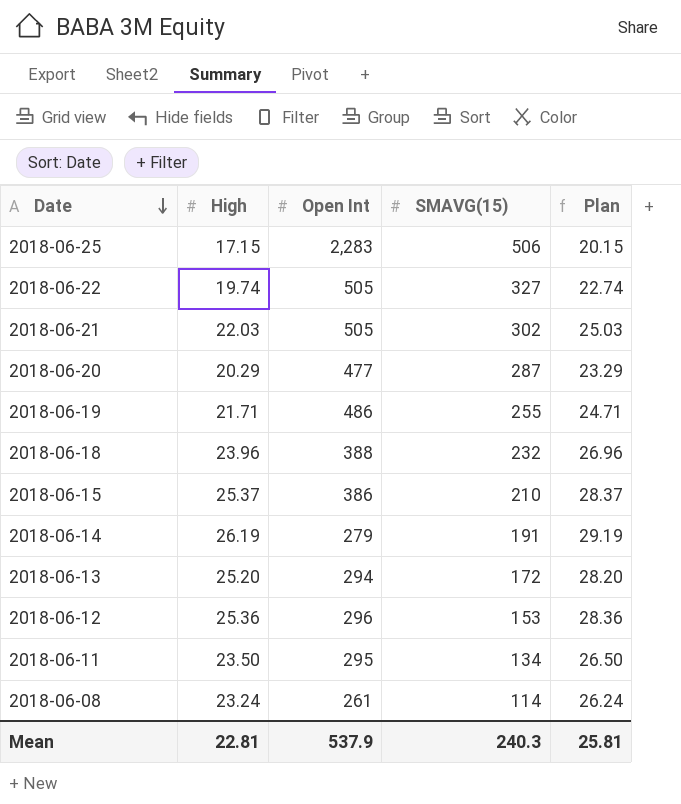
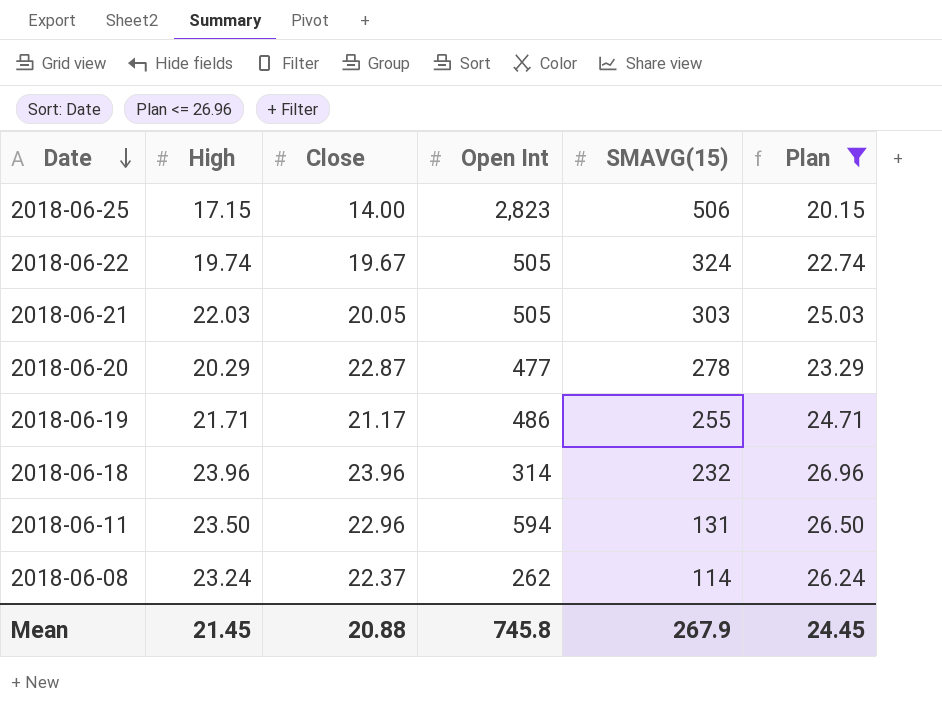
filter: none -> Plan <= 26.96
column Close | position: none -> 3
2018-06-25 | Open Int: 2,283 -> 2,823
2018-06-22 | SMAVG(15): 327 -> 324
2018-06-21 | SMAVG(15): 302 -> 303
2018-06-20 | SMAVG(15): 287 -> 278
2018-06-18 | Open Int: 388 -> 314
2018-06-11 | Open Int: 295 -> 594
2018-06-11 | SMAVG(15): 134 -> 131
2018-06-08 | Open Int: 261 -> 262
Mean | High: 22.81 -> 21.45
Mean | Open Int: 537.9 -> 745.8
Mean | SMAVG(15): 240.3 -> 267.9
Mean | Plan: 25.81 -> 24.45

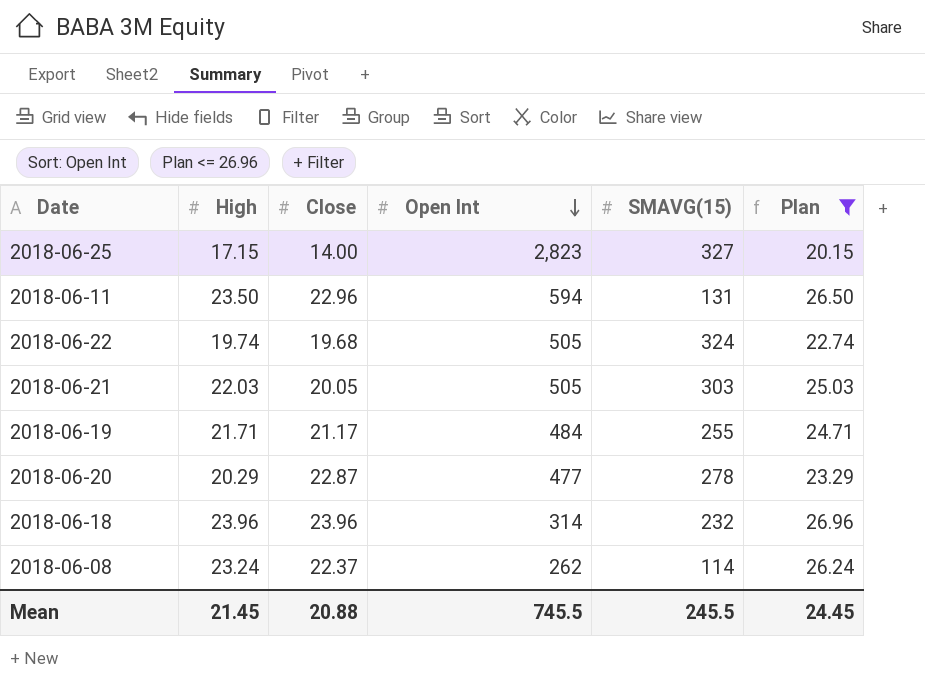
row order: Date descending -> Open Int descending
2018-06-25 | SMAVG(15): 506 -> 327
2018-06-22 | Close: 19.67 -> 19.68
2018-06-19 | Open Int: 486 -> 484
Mean | Open Int: 745.8 -> 745.5
Mean | SMAVG(15): 267.9 -> 245.5

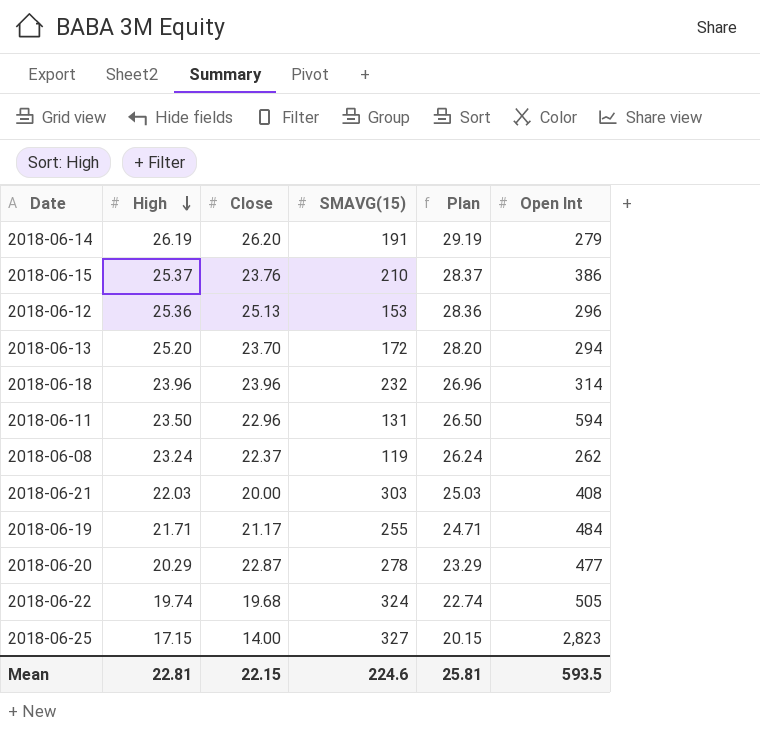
filter: Plan <= 26.96 -> none
row order: Open Int descending -> High descending
column Open Int | position: 4 -> 6
2018-06-08 | SMAVG(15): 114 -> 119
2018-06-21 | Close: 20.05 -> 20.00
2018-06-21 | Open Int: 505 -> 408
Mean | High: 21.45 -> 22.81
Mean | Close: 20.88 -> 22.15
Mean | SMAVG(15): 245.5 -> 224.6
Mean | Plan: 24.45 -> 25.81
Mean | Open Int: 745.5 -> 593.5

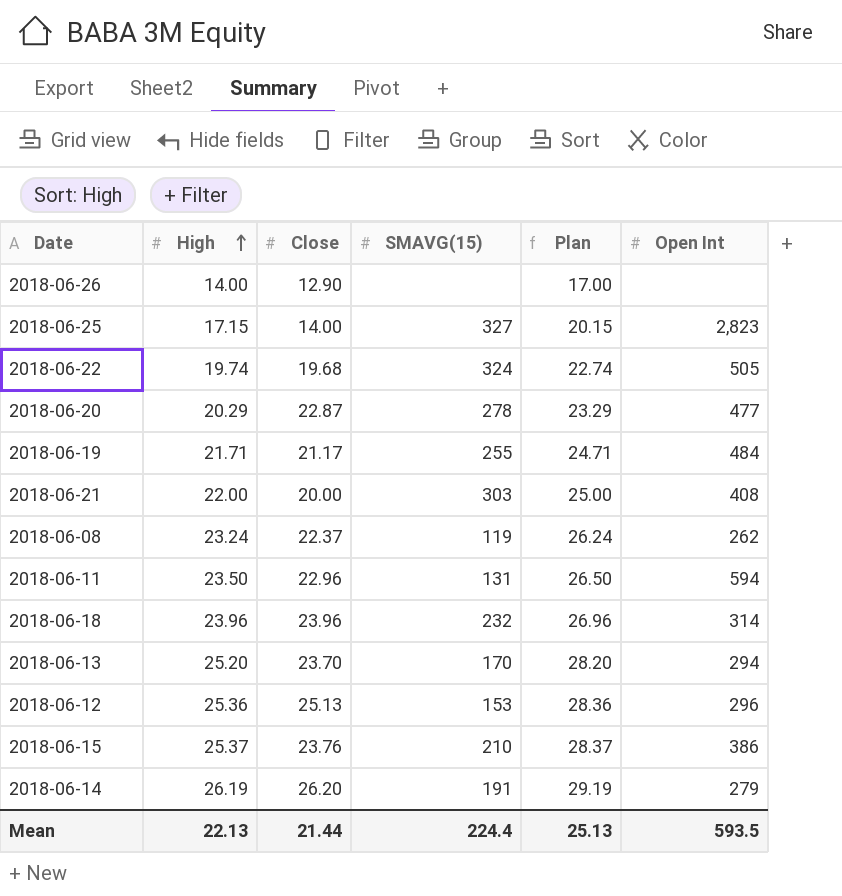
row order: High descending -> High ascending
row 2018-06-26: none -> 14.00 | 12.90 | none | 17.00 | none
2018-06-21 | High: 22.03 -> 22.00
2018-06-21 | Plan: 25.03 -> 25.00
2018-06-13 | SMAVG(15): 172 -> 170
Mean | High: 22.81 -> 22.13
Mean | Close: 22.15 -> 21.44
Mean | SMAVG(15): 224.6 -> 224.4
Mean | Plan: 25.81 -> 25.13

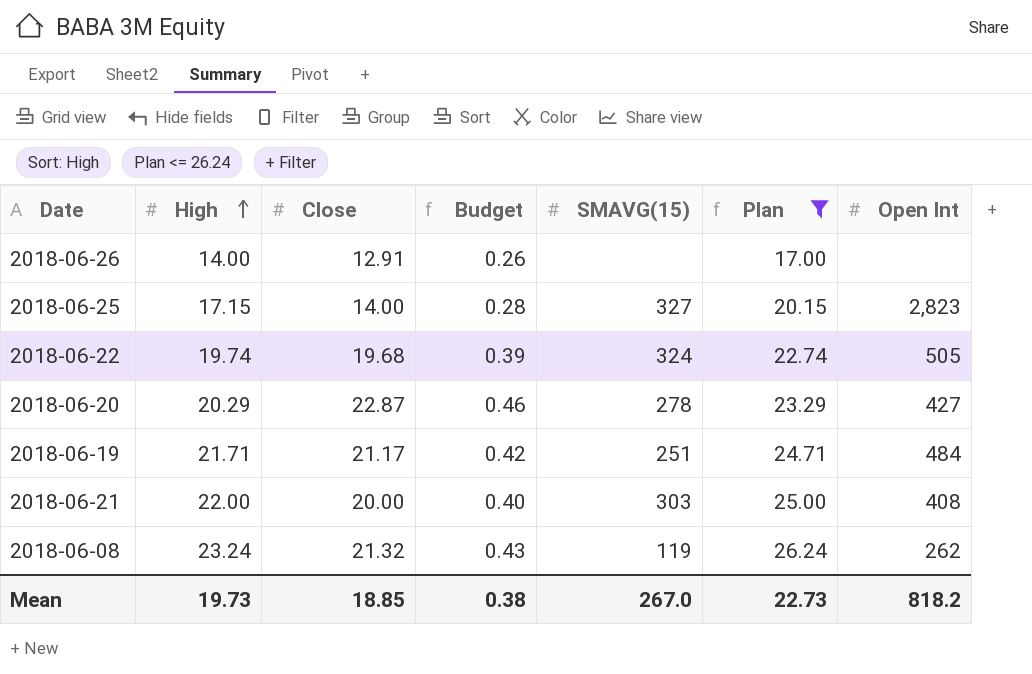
filter: none -> Plan <= 26.24
column Budget | formula: none -> [Close] * 0.02
2018-06-26 | Close: 12.90 -> 12.91
2018-06-20 | Open Int: 477 -> 427
2018-06-19 | SMAVG(15): 255 -> 251
2018-06-08 | Close: 22.37 -> 21.32
Mean | High: 22.13 -> 19.73
Mean | Close: 21.44 -> 18.85
Mean | SMAVG(15): 224.4 -> 267.0
Mean | Plan: 25.13 -> 22.73
Mean | Open Int: 593.5 -> 818.2

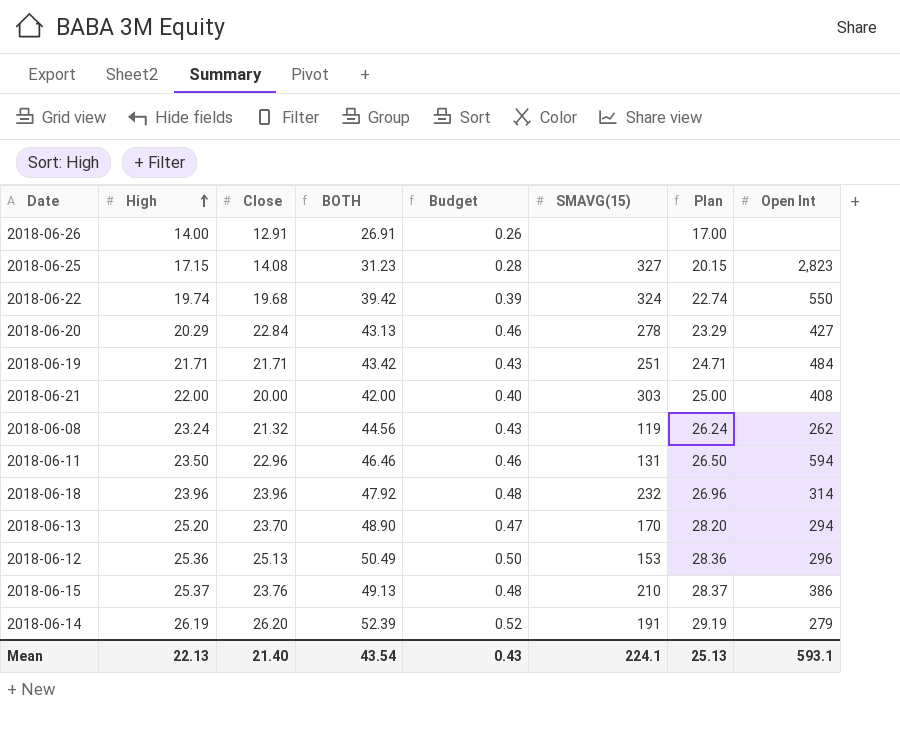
filter: Plan <= 26.24 -> none
column BOTH | formula: none -> [High] + [Close]
2018-06-25 | Close: 14.00 -> 14.08
2018-06-22 | Open Int: 505 -> 550
2018-06-20 | Close: 22.87 -> 22.84
2018-06-19 | Close: 21.17 -> 21.71
2018-06-19 | Budget: 0.42 -> 0.43
Mean | High: 19.73 -> 22.13
Mean | Close: 18.85 -> 21.40
Mean | Budget: 0.38 -> 0.43
Mean | SMAVG(15): 267.0 -> 224.1
Mean | Plan: 22.73 -> 25.13
Mean | Open Int: 818.2 -> 593.1

